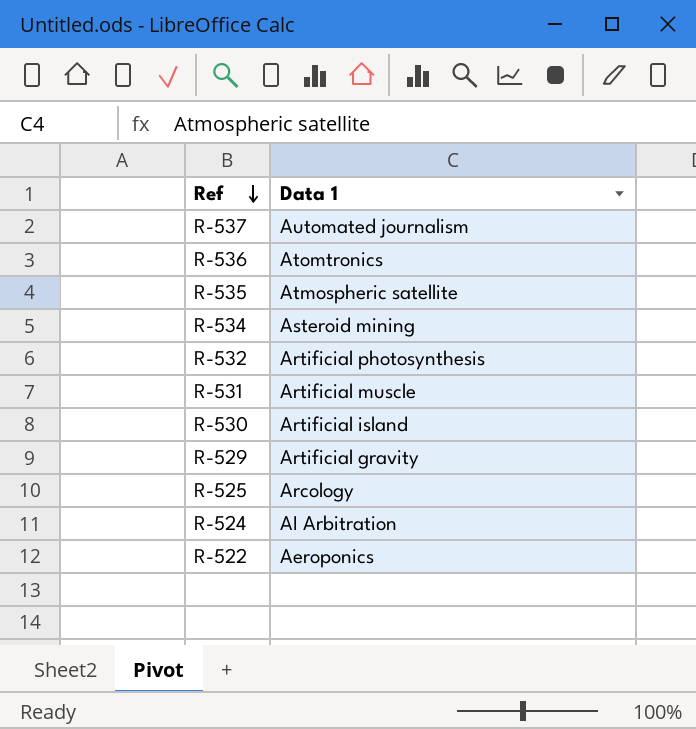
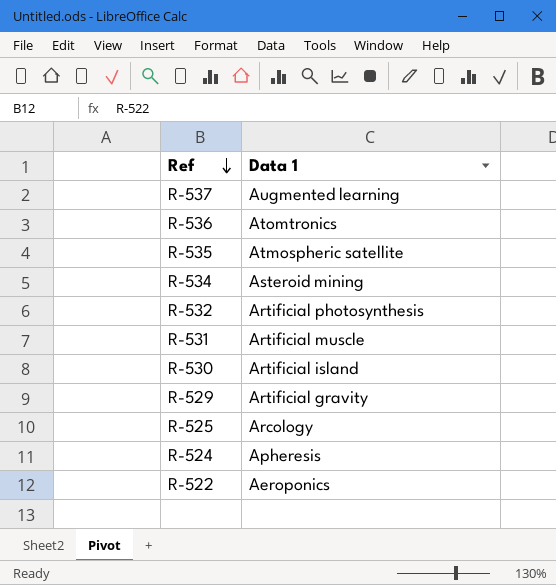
R-537 | Data 1: Automated journalism -> Augmented learning
R-524 | Data 1: AI Arbitration -> Apheresis

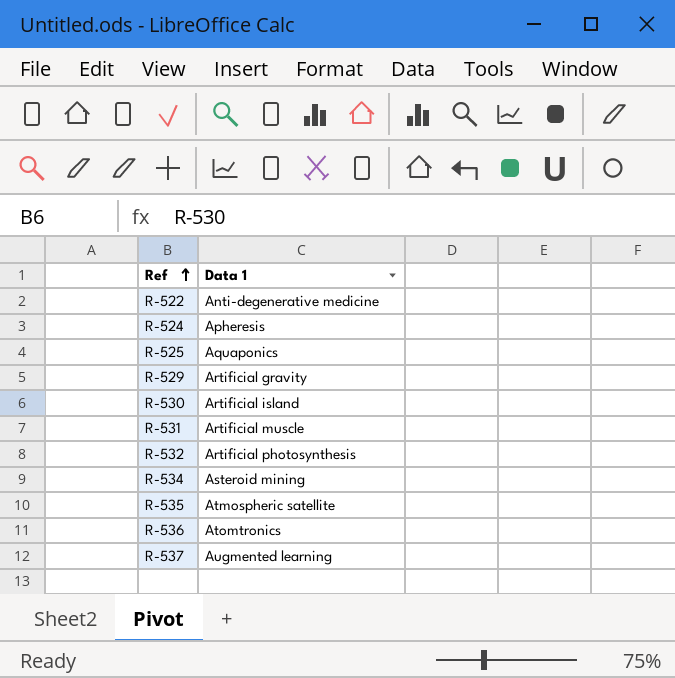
row order: Ref descending -> Ref ascending
R-522 | Data 1: Aeroponics -> Anti-degenerative medicine
R-525 | Data 1: Arcology -> Aquaponics

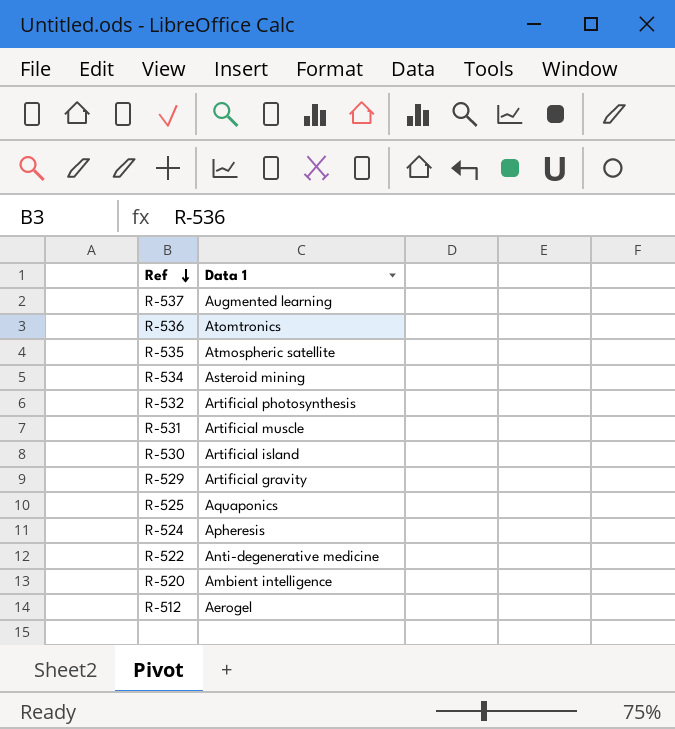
row order: Ref ascending -> Ref descending
row R-520: none -> Ambient intelligence
row R-512: none -> Aerogel

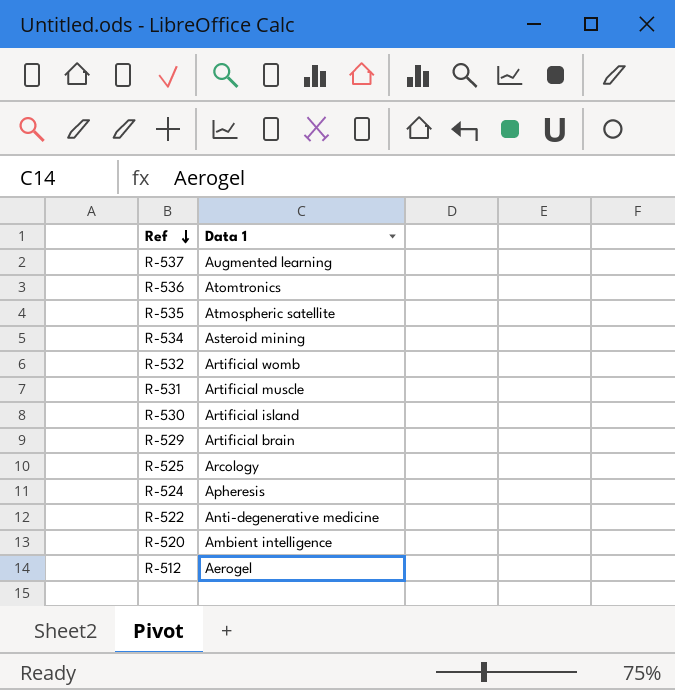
R-532 | Data 1: Artificial photosynthesis -> Artificial womb
R-529 | Data 1: Artificial gravity -> Artificial brain
R-525 | Data 1: Aquaponics -> Arcology

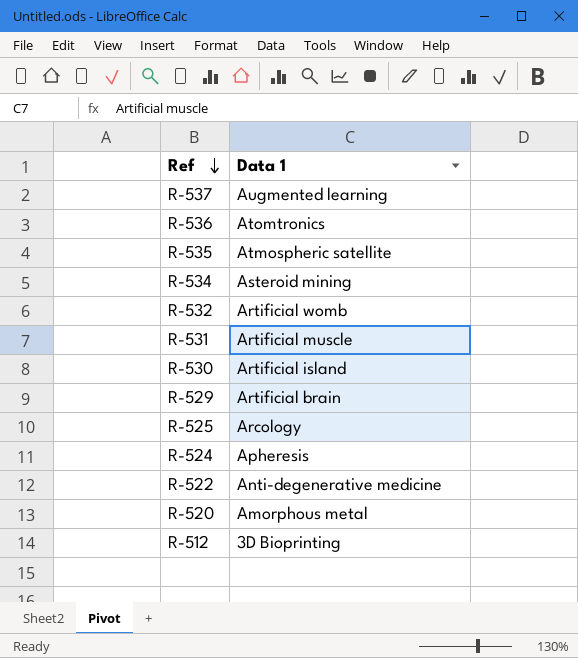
R-520 | Data 1: Ambient intelligence -> Amorphous metal
R-512 | Data 1: Aerogel -> 3D Bioprinting

